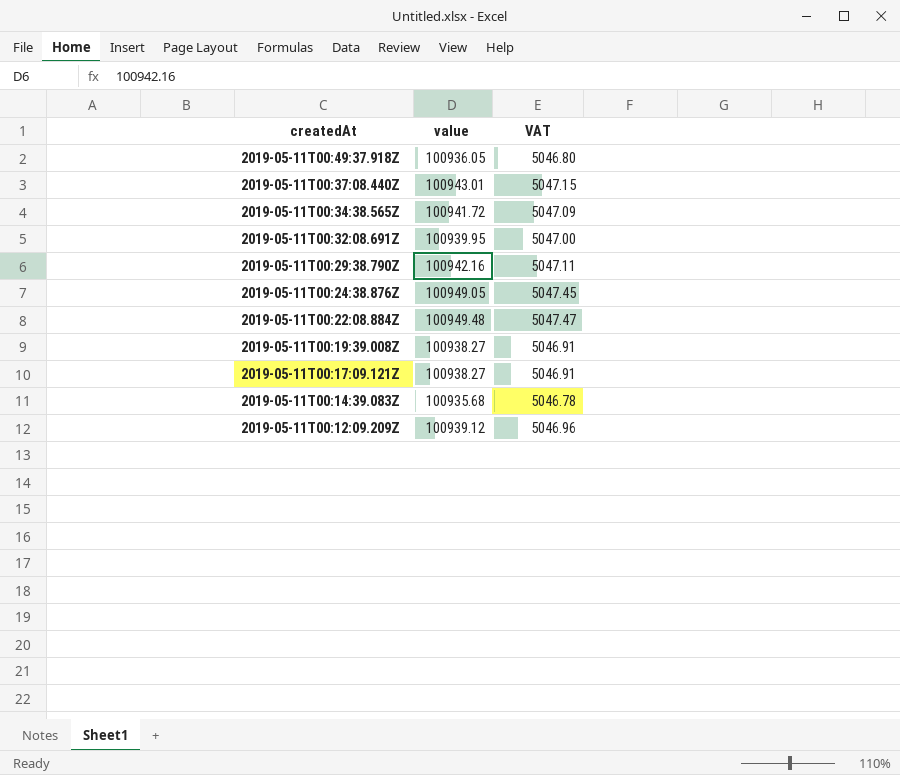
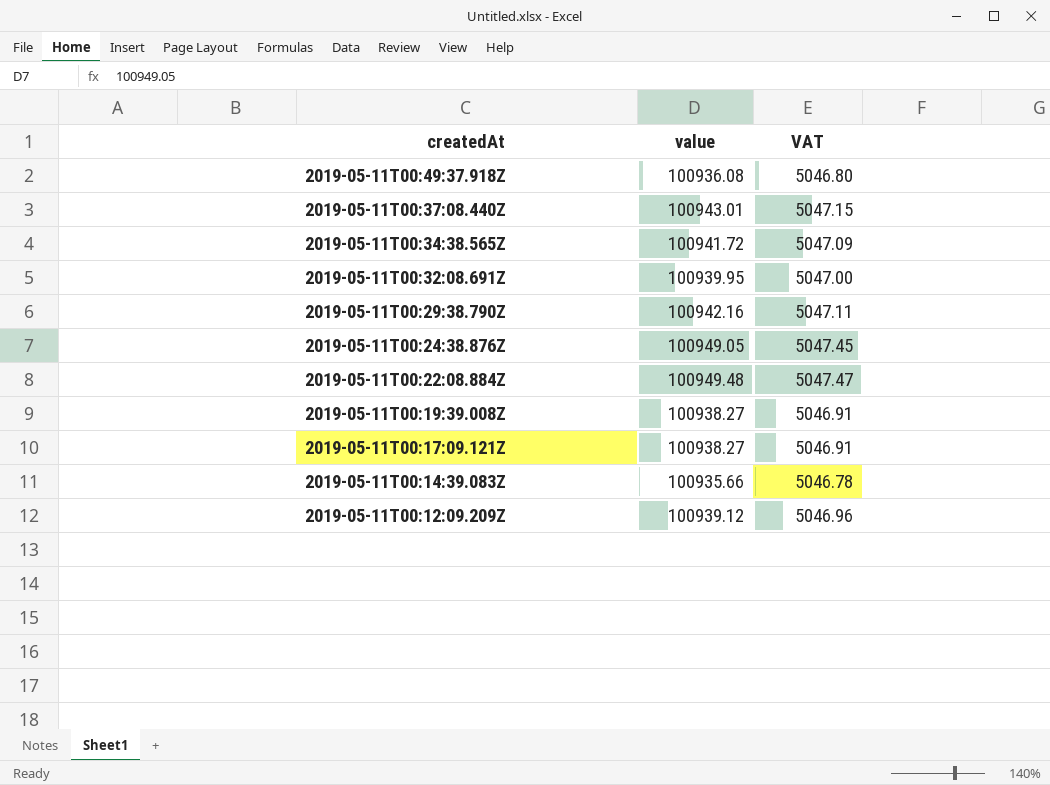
2019-05-11T00:49:37.918Z | value: 100936.05 -> 100936.08
2019-05-11T00:14:39.083Z | value: 100935.68 -> 100935.66

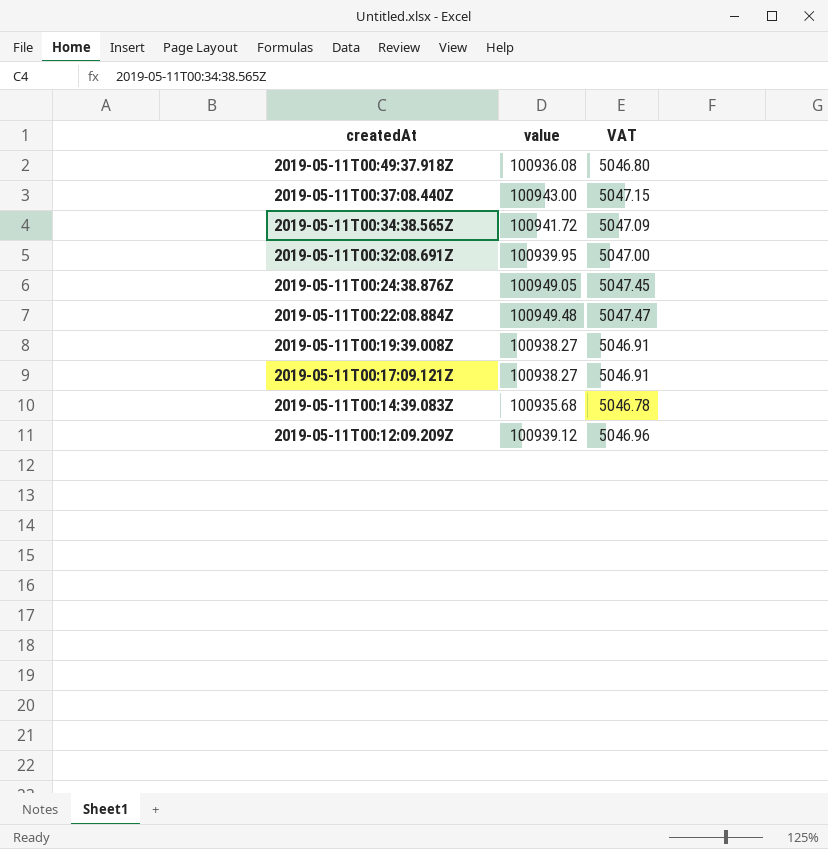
row 2019-05-11T00:29:38.790Z: 100942.16 | 5047.11 -> none
2019-05-11T00:37:08.440Z | value: 100943.01 -> 100943.00
2019-05-11T00:14:39.083Z | value: 100935.66 -> 100935.68

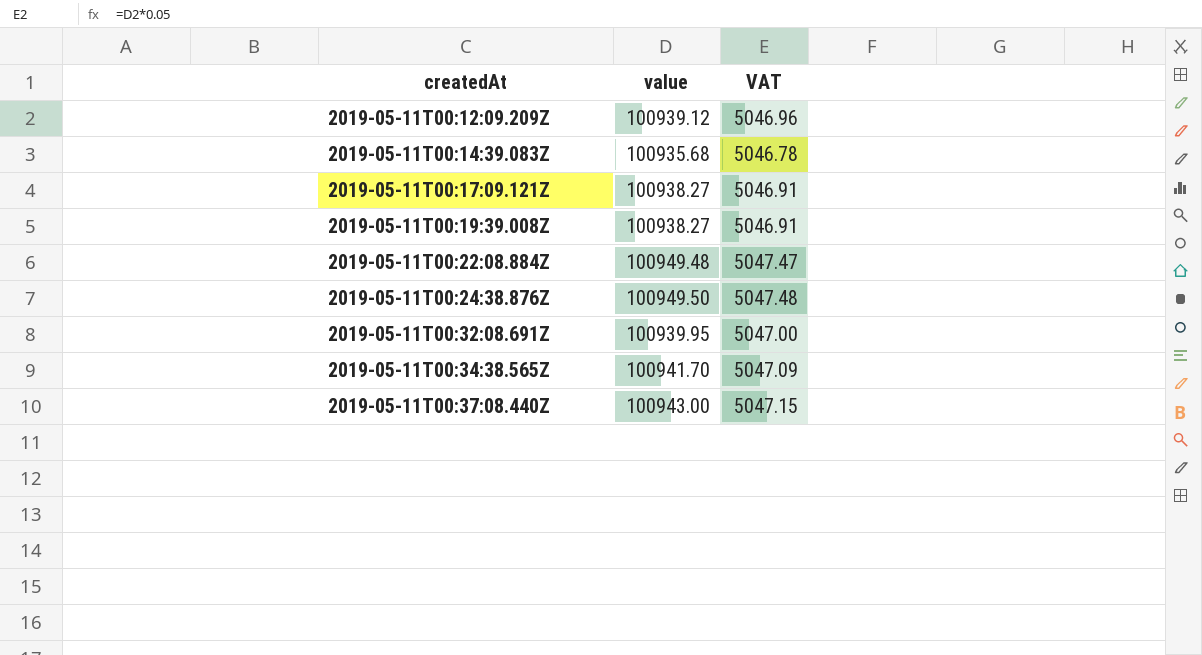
row order: createdAt descending -> createdAt ascending
row 2019-05-11T00:49:37.918Z: 100936.08 | 5046.80 -> none
2019-05-11T00:24:38.876Z | value: 100949.05 -> 100949.50
2019-05-11T00:24:38.876Z | VAT: 5047.45 -> 5047.48
2019-05-11T00:34:38.565Z | value: 100941.72 -> 100941.70

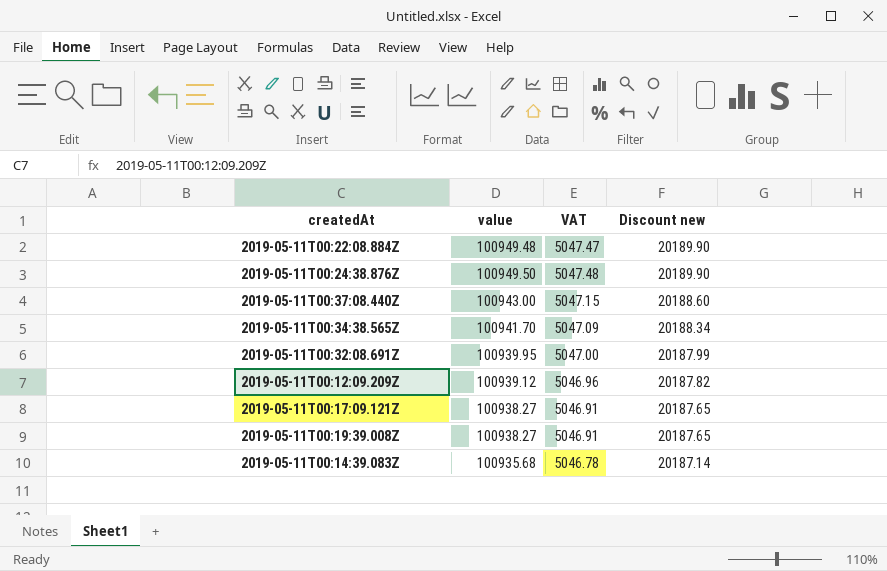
row order: createdAt ascending -> Discount new descending
column Discount new | formula: none -> [value] * 0.2

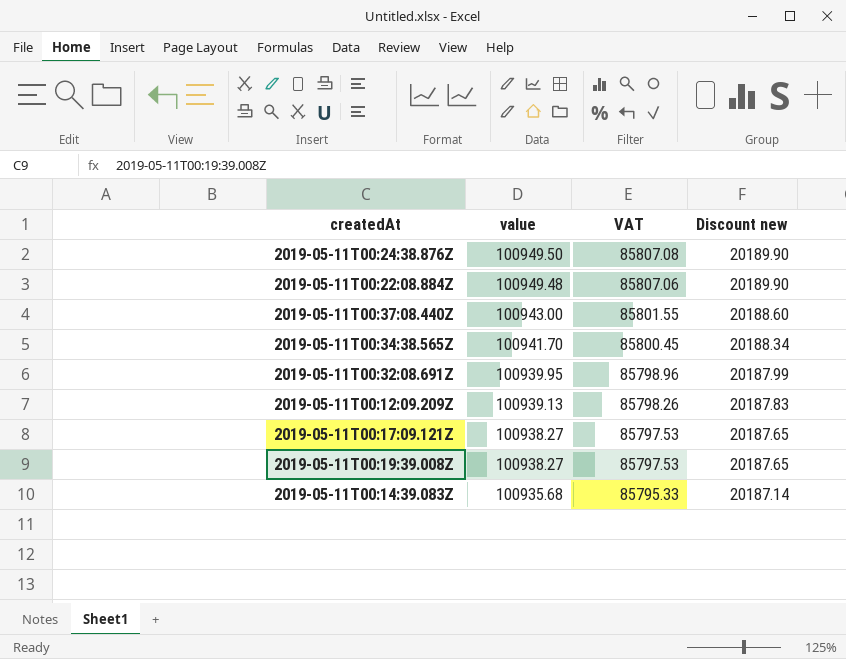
row order: Discount new descending -> value descending
column VAT | formula: [value] * 0.05 -> [value] * 0.85
2019-05-11T00:12:09.209Z | value: 100939.12 -> 100939.13
2019-05-11T00:12:09.209Z | Discount new: 20187.82 -> 20187.83

